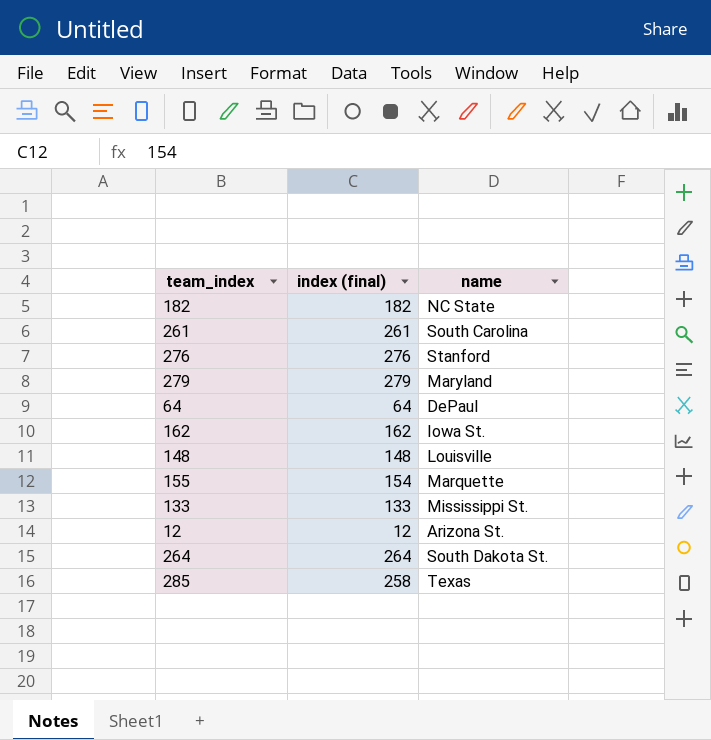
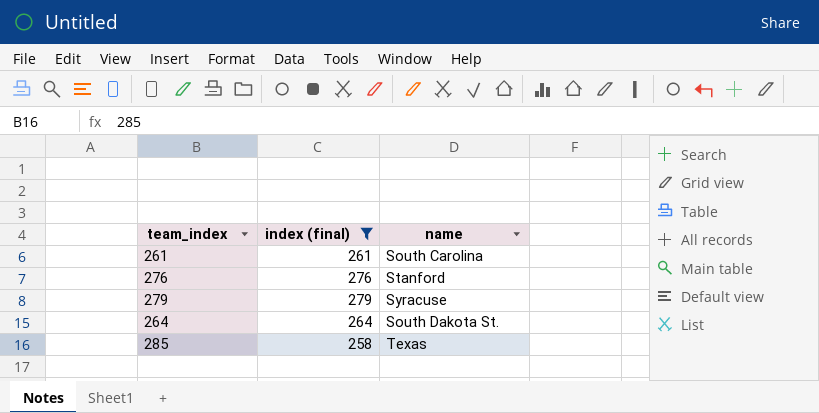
filter: none -> index (final) >= 258
279 | name: Maryland -> Syracuse

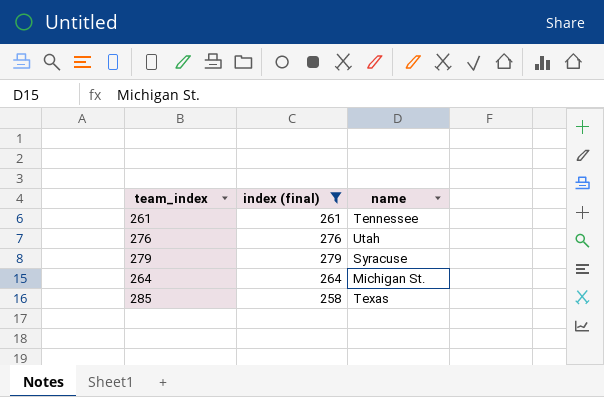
261 | name: South Carolina -> Tennessee
276 | name: Stanford -> Utah
264 | name: South Dakota St. -> Michigan St.

